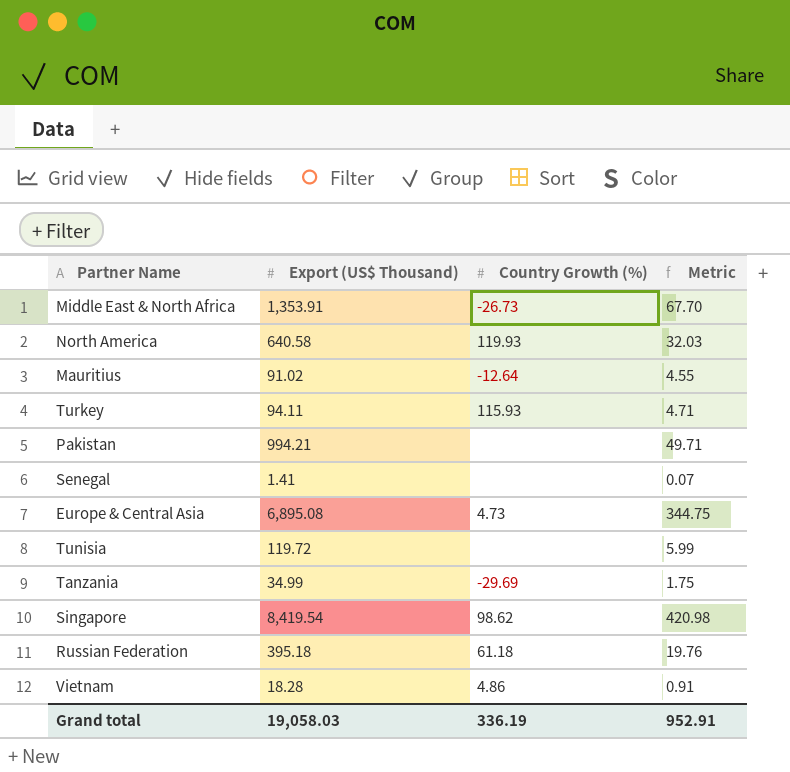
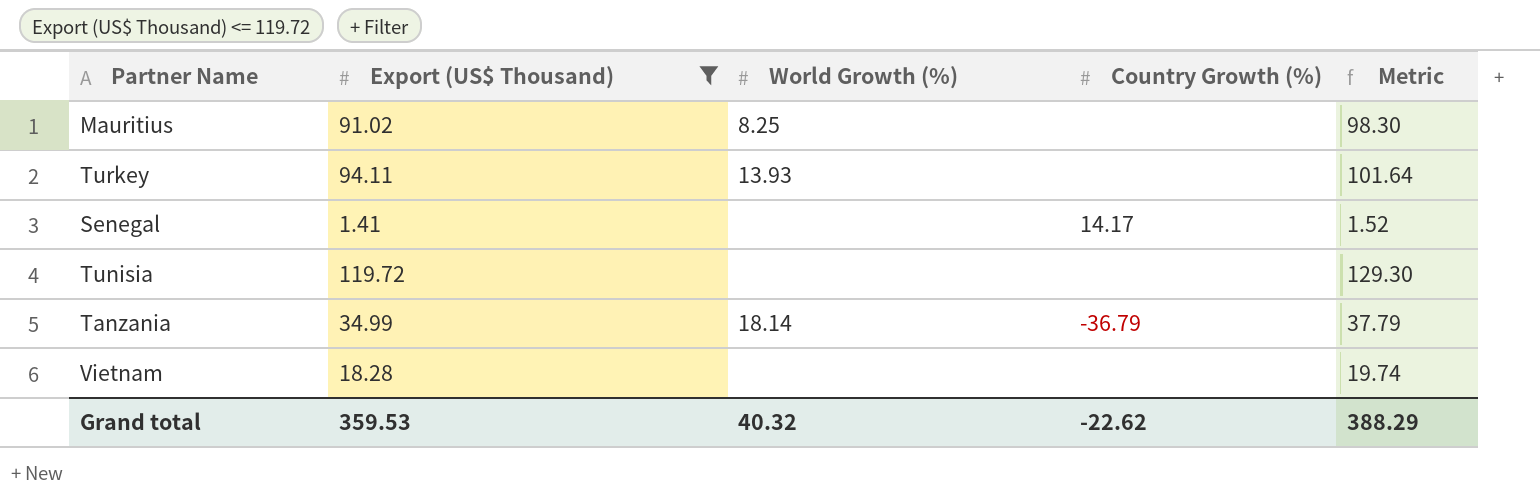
filter: none -> Export (US$ Thousand) <= 119.72
column World Growth (%) | position: none -> 3
column Metric | formula: [Export (US$ Thousand)] * 0.05 -> [Export (US$ Thousand)] * 1.08
Mauritius | Country Growth (%): -12.64 -> none
Turkey | Country Growth (%): 115.93 -> none
Senegal | Country Growth (%): none -> 14.17
Tanzania | Country Growth (%): -29.69 -> -36.79
Vietnam | Country Growth (%): 4.86 -> none
Grand total | Export (US$ Thousand): 19,058.03 -> 359.53
Grand total | Country Growth (%): 336.19 -> -22.62
Grand total | Metric: 952.91 -> 388.29

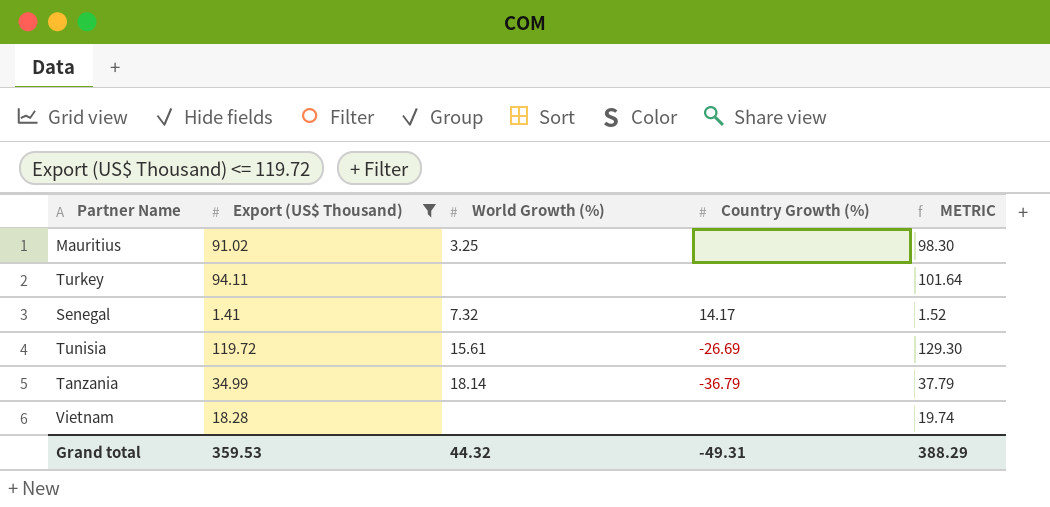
column name: Metric -> METRIC
Mauritius | World Growth (%): 8.25 -> 3.25
Turkey | World Growth (%): 13.93 -> none
Senegal | World Growth (%): none -> 7.32
Tunisia | World Growth (%): none -> 15.61
Tunisia | Country Growth (%): none -> -26.69
Grand total | World Growth (%): 40.32 -> 44.32
Grand total | Country Growth (%): -22.62 -> -49.31

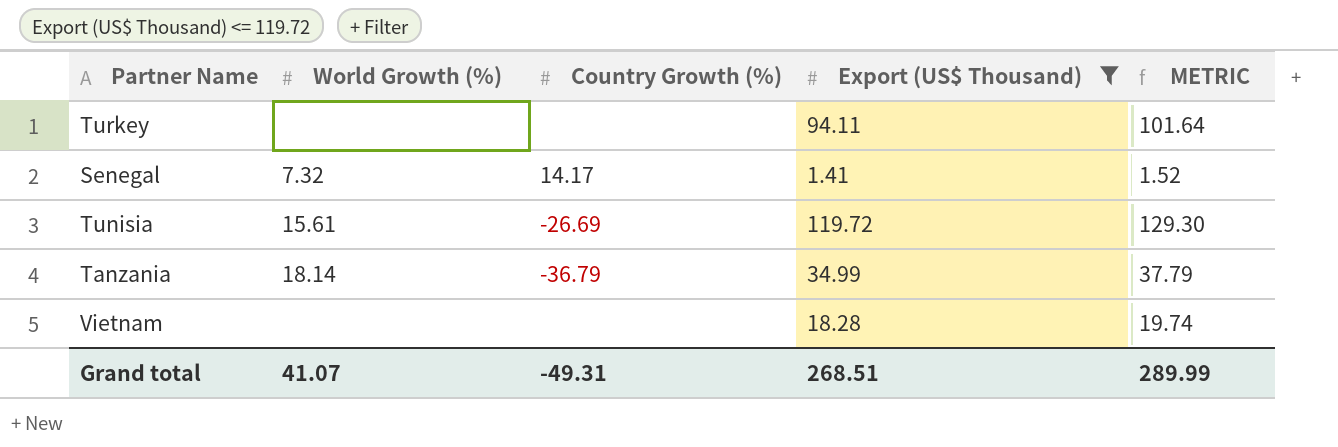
column Export (US$ Thousand) | position: 2 -> 4
row Mauritius: 91.02 | 3.25 | none | 98.30 -> none
Grand total | World Growth (%): 44.32 -> 41.07
Grand total | Export (US$ Thousand): 359.53 -> 268.51
Grand total | METRIC: 388.29 -> 289.99

